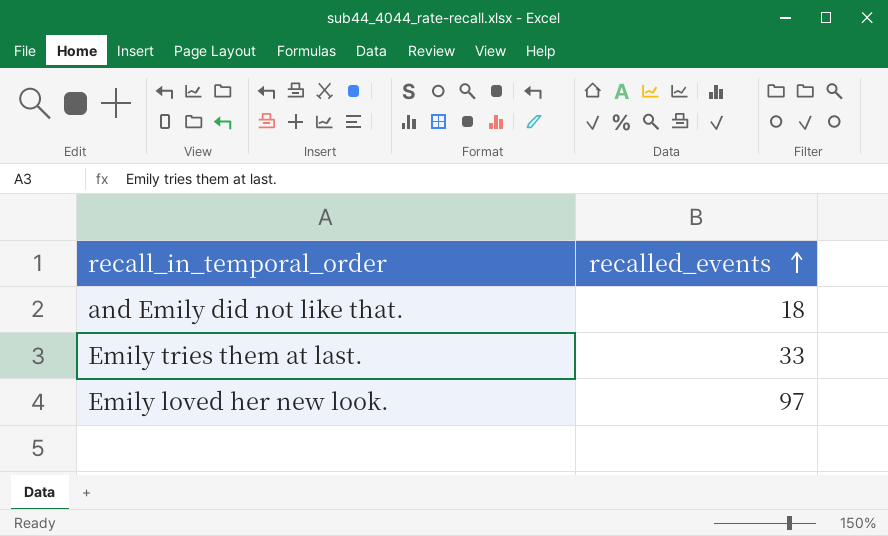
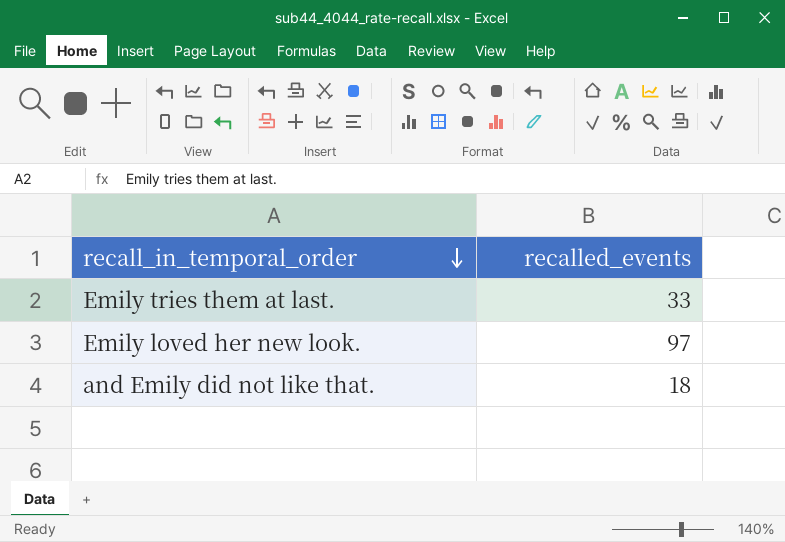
row order: recalled_events ascending -> recall_in_temporal_order descending

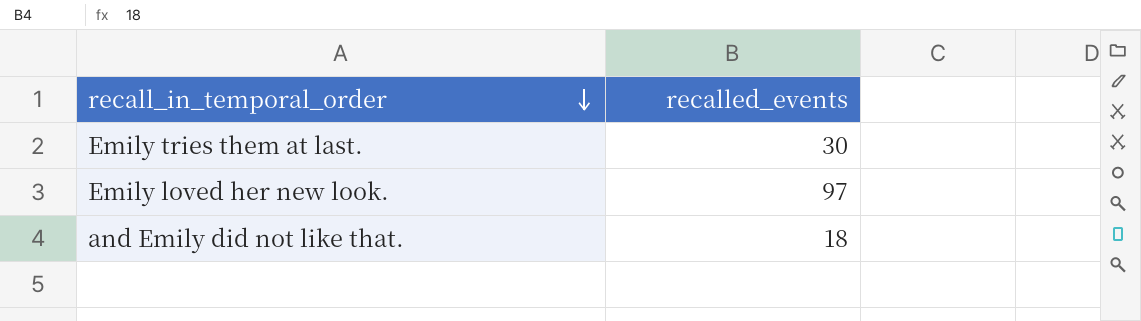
Emily tries them at last. | recalled_events: 33 -> 30

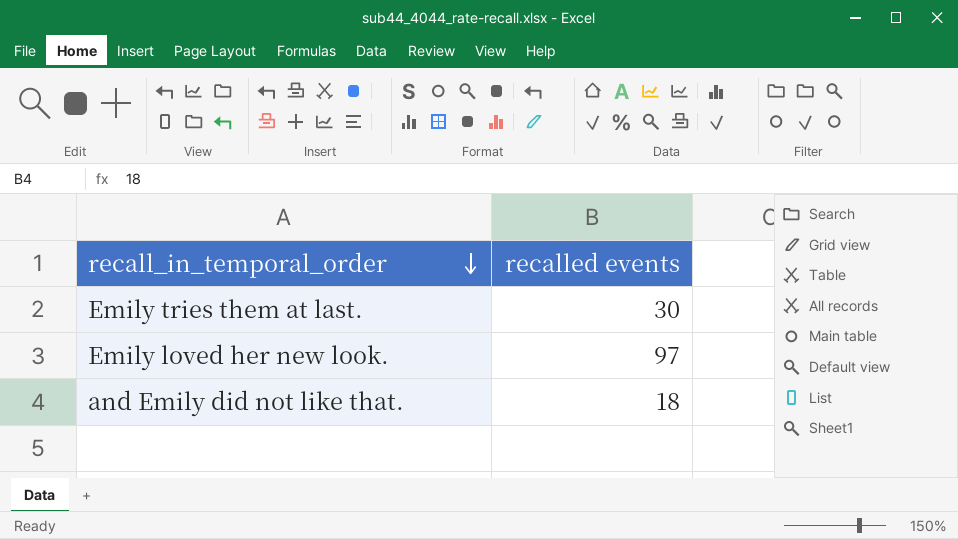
column name: recalled_events -> recalled events

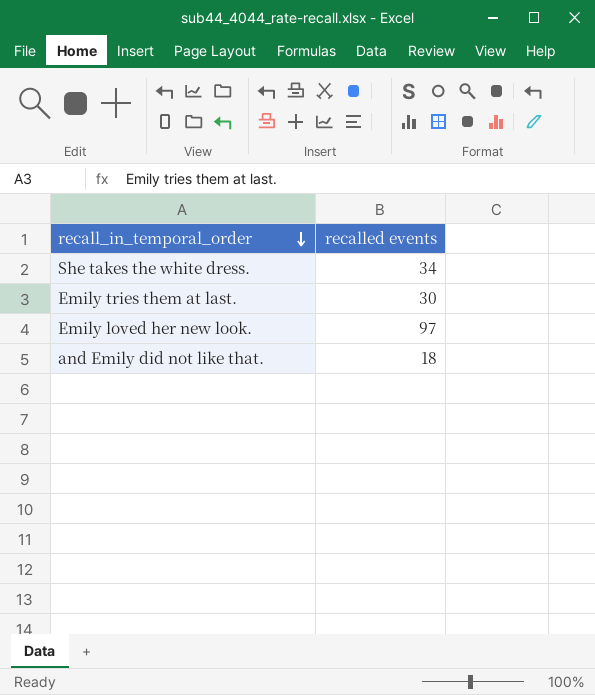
row She takes the white dress.: none -> 34

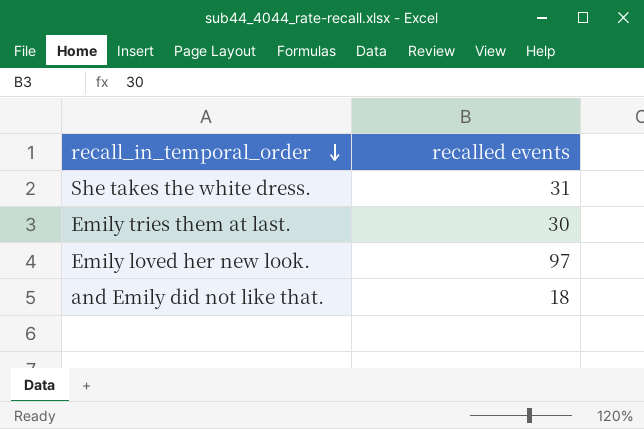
She takes the white dress. | recalled events: 34 -> 31

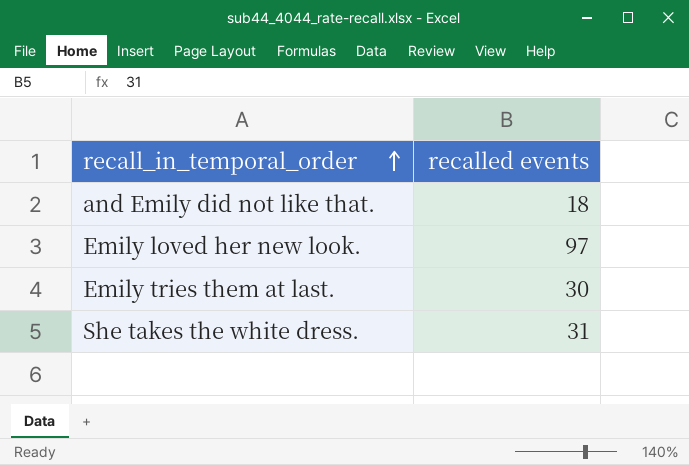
row order: recall_in_temporal_order descending -> recall_in_temporal_order ascending

